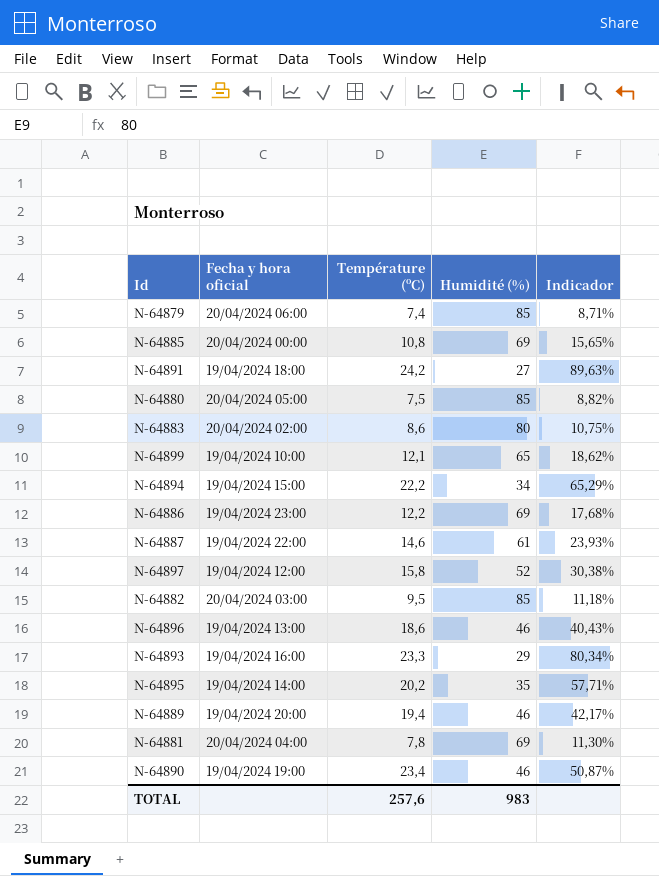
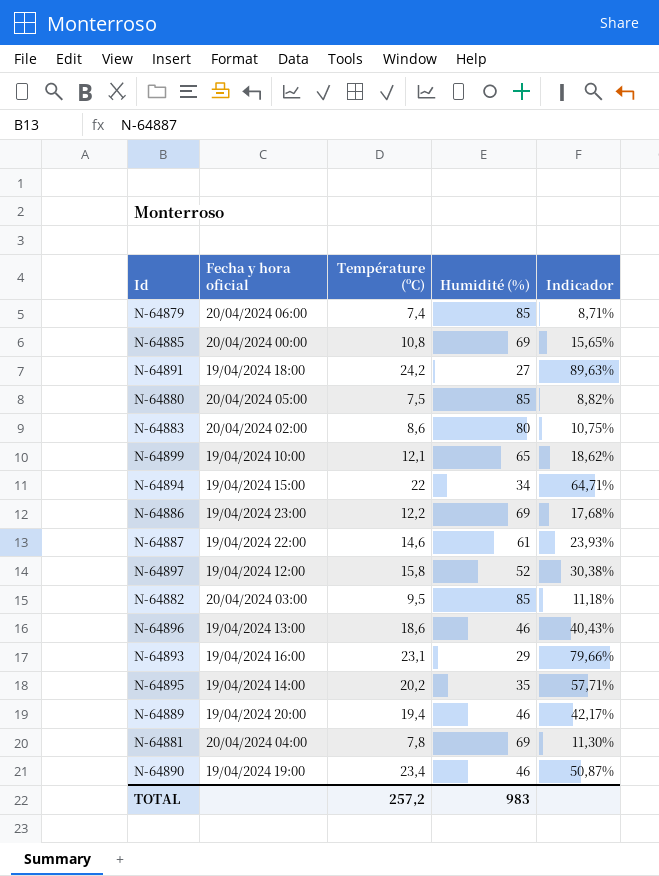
N-64894 | Température (ºC): 22,2 -> 22
N-64894 | Indicador: 65,29% -> 64,71%
N-64893 | Température (ºC): 23,3 -> 23,1
N-64893 | Indicador: 80,34% -> 79,66%
TOTAL | Température (ºC): 257,6 -> 257,2

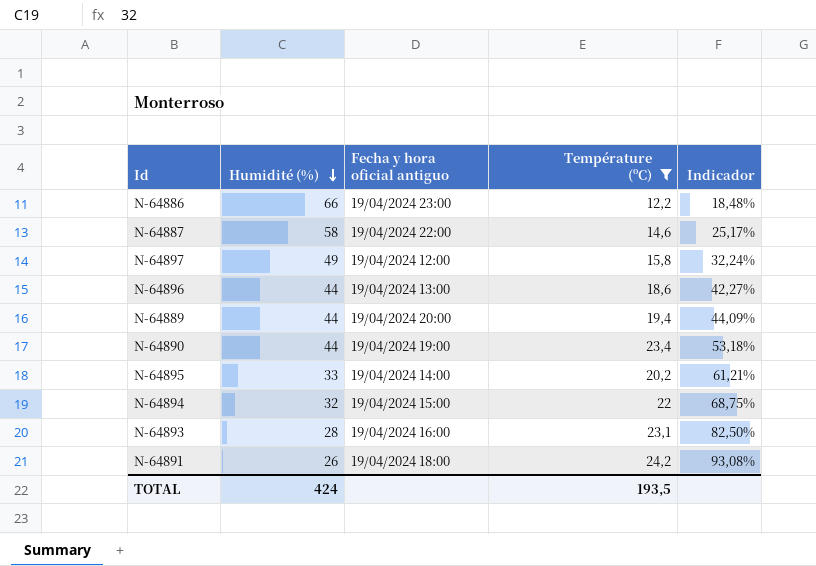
filter: none -> Température (ºC) >= 12,2
row order: none -> Humidité (%) descending
column Humidité (%) | position: 4 -> 2
column name: Fecha y hora oficial -> Fecha y hora oficial antiguo
N-64886 | Humidité (%): 69 -> 66
N-64886 | Indicador: 17,68% -> 18,48%
N-64887 | Humidité (%): 61 -> 58
N-64887 | Indicador: 23,93% -> 25,17%
N-64897 | Humidité (%): 52 -> 49
N-64897 | Indicador: 30,38% -> 32,24%
N-64896 | Humidité (%): 46 -> 44
N-64896 | Indicador: 40,43% -> 42,27%
N-64889 | Humidité (%): 46 -> 44
N-64889 | Indicador: 42,17% -> 44,09%
N-64890 | Humidité (%): 46 -> 44
N-64890 | Indicador: 50,87% -> 53,18%
N-64895 | Humidité (%): 35 -> 33
N-64895 | Indicador: 57,71% -> 61,21%
N-64894 | Humidité (%): 34 -> 32
N-64894 | Indicador: 64,71% -> 68,75%
N-64893 | Humidité (%): 29 -> 28
N-64893 | Indicador: 79,66% -> 82,50%
N-64891 | Humidité (%): 27 -> 26
N-64891 | Indicador: 89,63% -> 93,08%
TOTAL | Humidité (%): 983 -> 424
TOTAL | Température (ºC): 257,2 -> 193,5

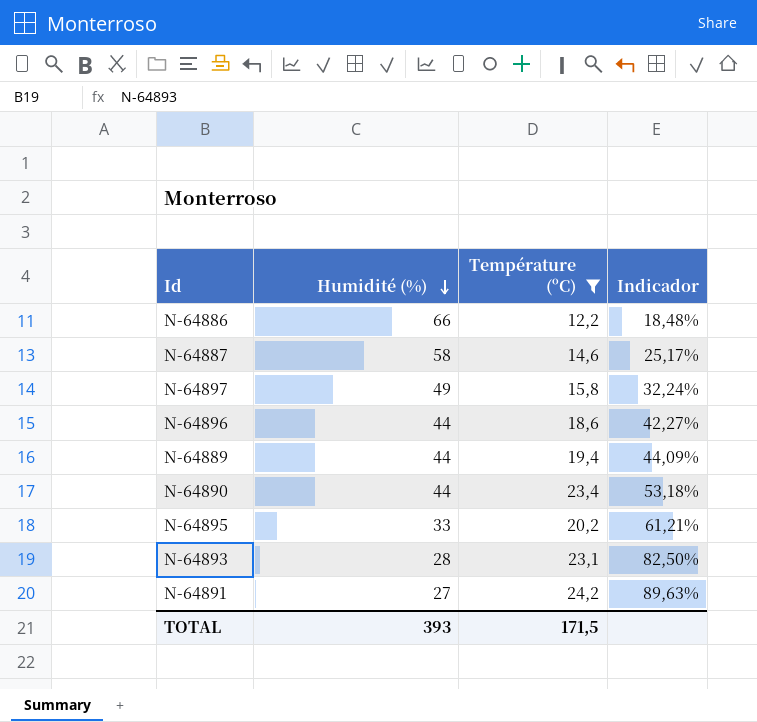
column Fecha y hora oficial antiguo | position: 3 -> none
row N-64894: 32 | 19/04/2024 15:00 | 22 | 68,75% -> none
N-64891 | Humidité (%): 26 -> 27
N-64891 | Indicador: 93,08% -> 89,63%
TOTAL | Humidité (%): 424 -> 393
TOTAL | Température (ºC): 193,5 -> 171,5

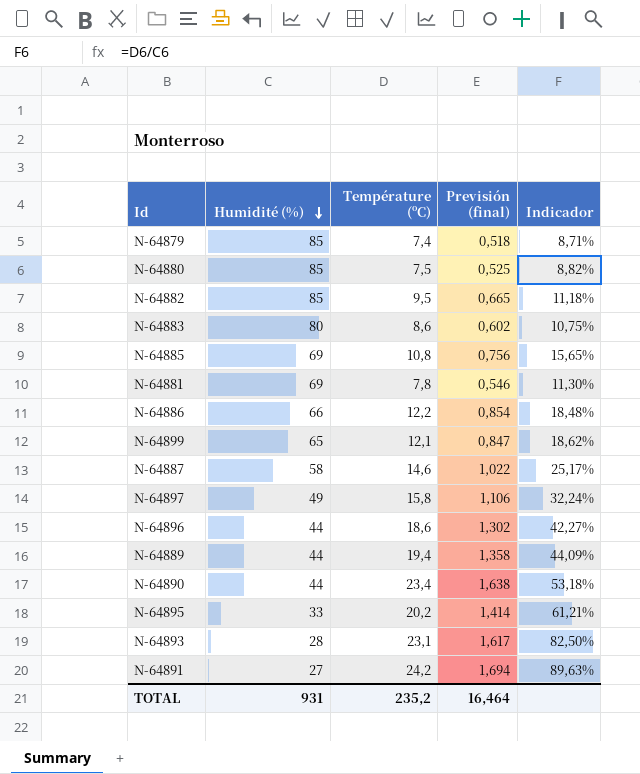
filter: Température (ºC) >= 12,2 -> none
column Previsión (final) | formula: none -> [Température (ºC)] * 0,07
TOTAL | Humidité (%): 393 -> 931
TOTAL | Température (ºC): 171,5 -> 235,2

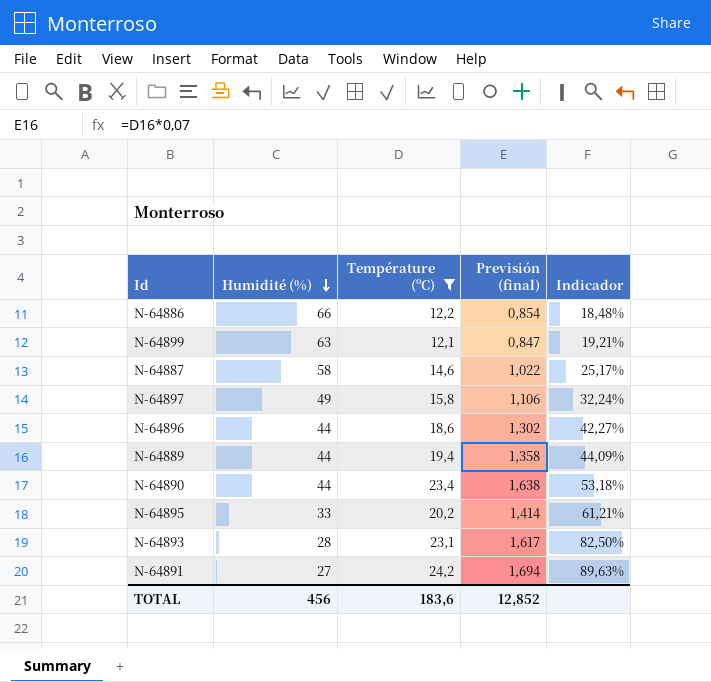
filter: none -> Température (ºC) >= 12,1
N-64899 | Humidité (%): 65 -> 63
N-64899 | Indicador: 18,62% -> 19,21%
TOTAL | Humidité (%): 931 -> 456
TOTAL | Température (ºC): 235,2 -> 183,6
TOTAL | Previsión (final): 16,464 -> 12,852

